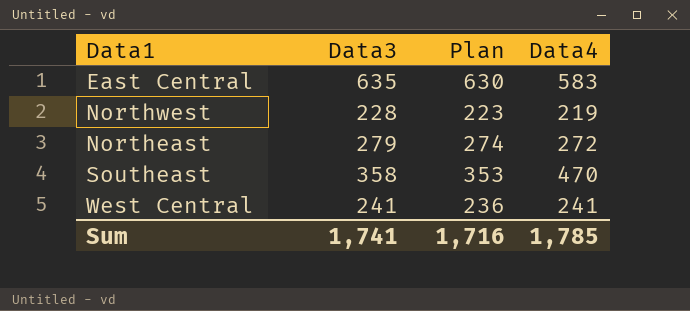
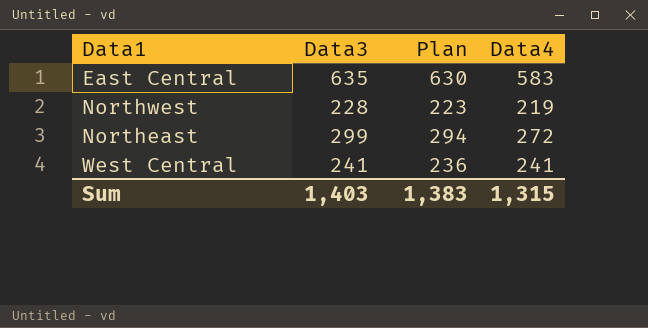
row Southeast: 358 | 353 | 470 -> none
Northeast | Data3: 279 -> 299
Northeast | Plan: 274 -> 294
Sum | Data3: 1,741 -> 1,403
Sum | Plan: 1,716 -> 1,383
Sum | Data4: 1,785 -> 1,315

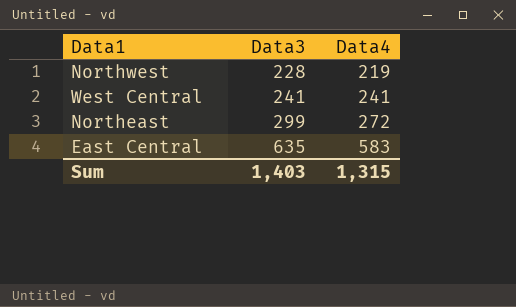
row order: none -> Data3 ascending
column Plan | formula: [Data3] - 5 -> none

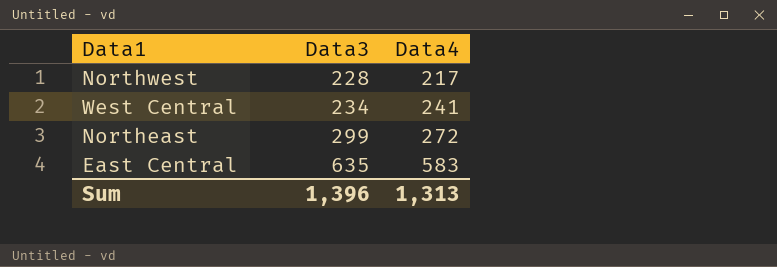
Northwest | Data4: 219 -> 217
West Central | Data3: 241 -> 234
Sum | Data3: 1,403 -> 1,396
Sum | Data4: 1,315 -> 1,313

